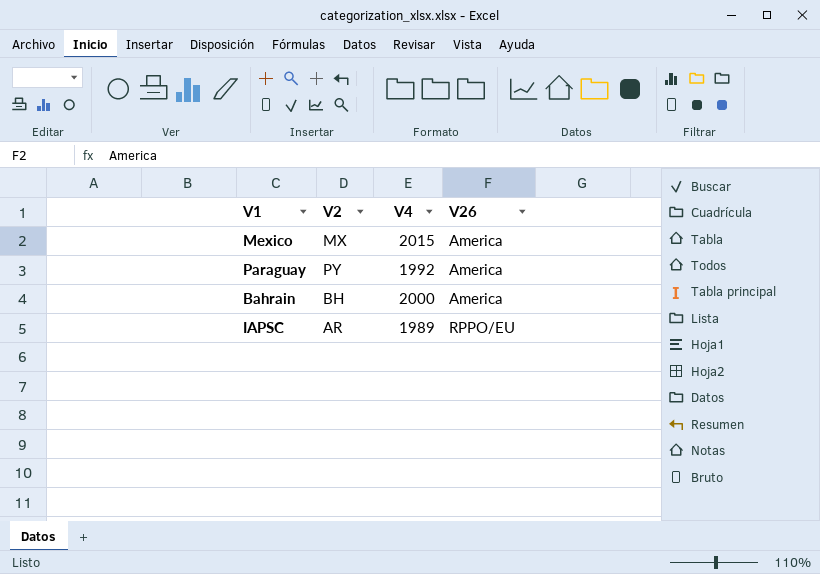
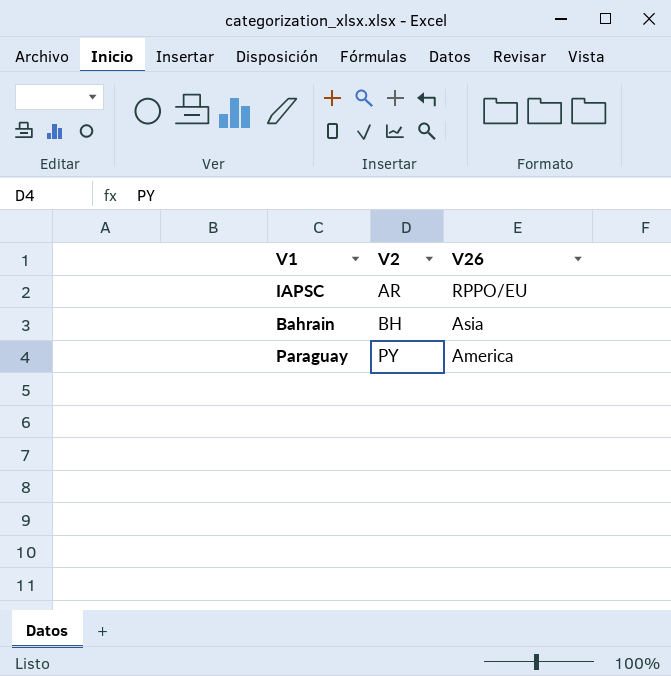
row order: V26 ascending -> V2 ascending
column V4 | position: 3 -> none
row Mexico: MX | 2015 | America -> none
Bahrain | V26: America -> Asia

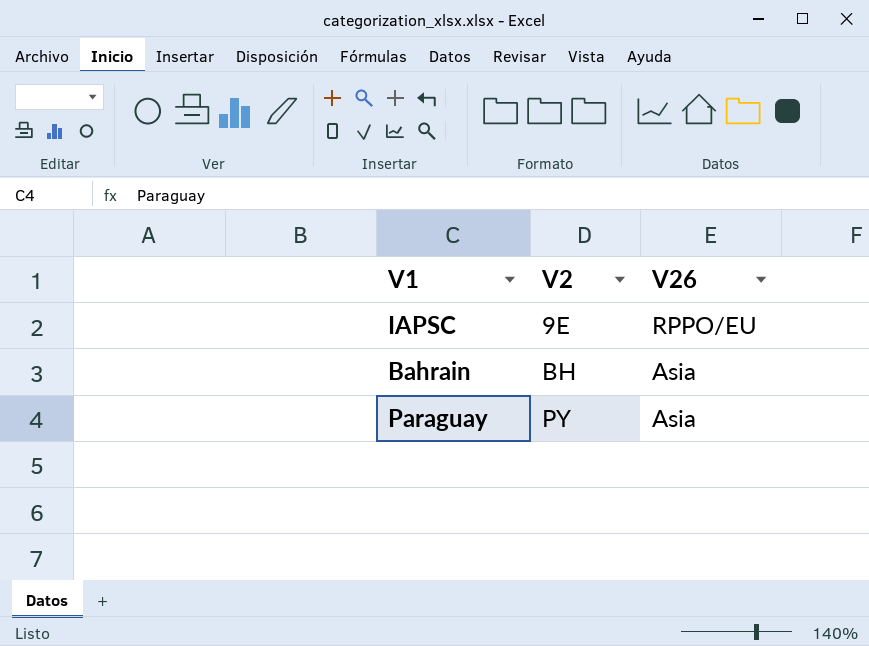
IAPSC | V2: AR -> 9E
Paraguay | V26: America -> Asia

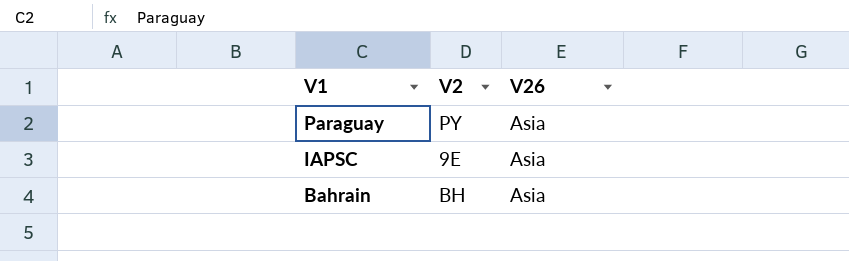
row order: V2 ascending -> V1 descending
IAPSC | V26: RPPO/EU -> Asia

